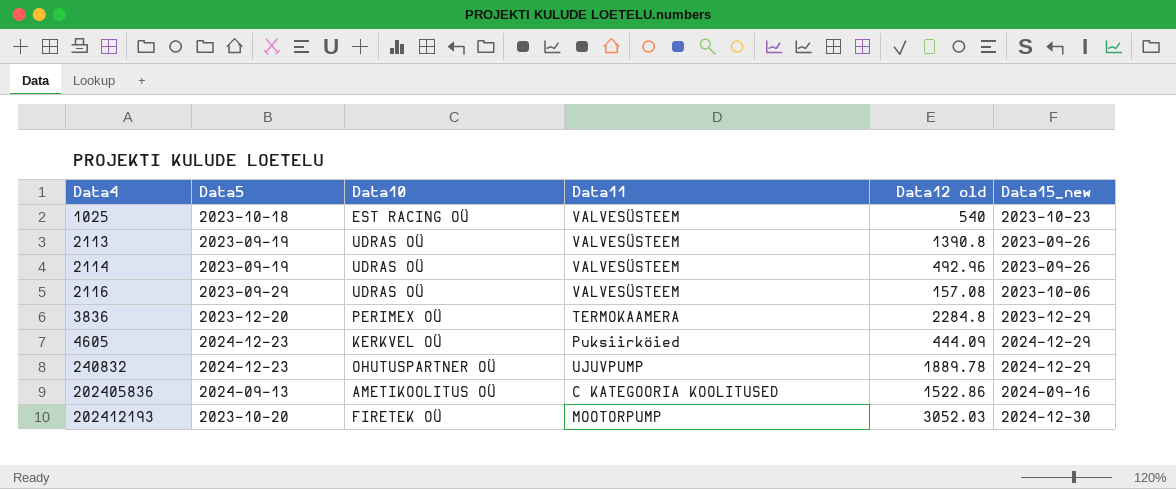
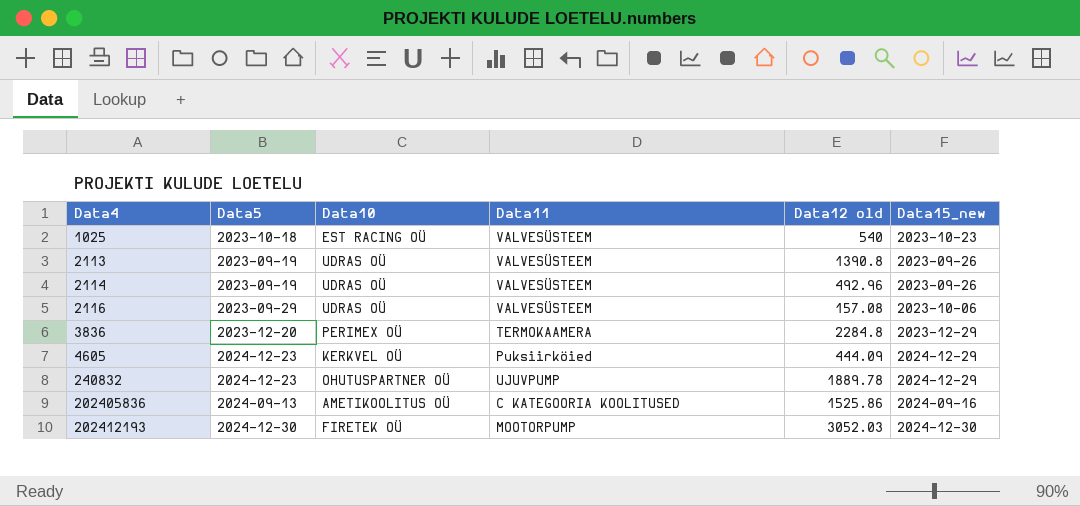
202405836 | Data12 old: 1522.86 -> 1525.86
202412193 | Data5: 2023-10-20 -> 2024-12-30

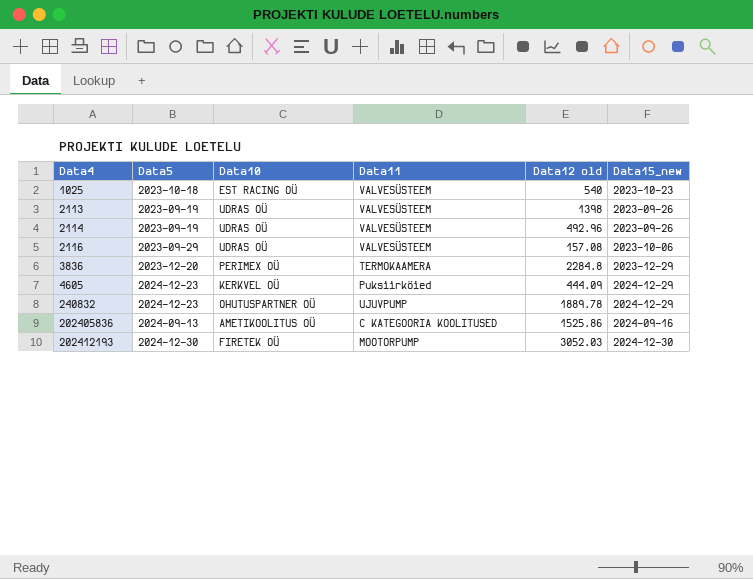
2113 | Data12 old: 1390.8 -> 1398

